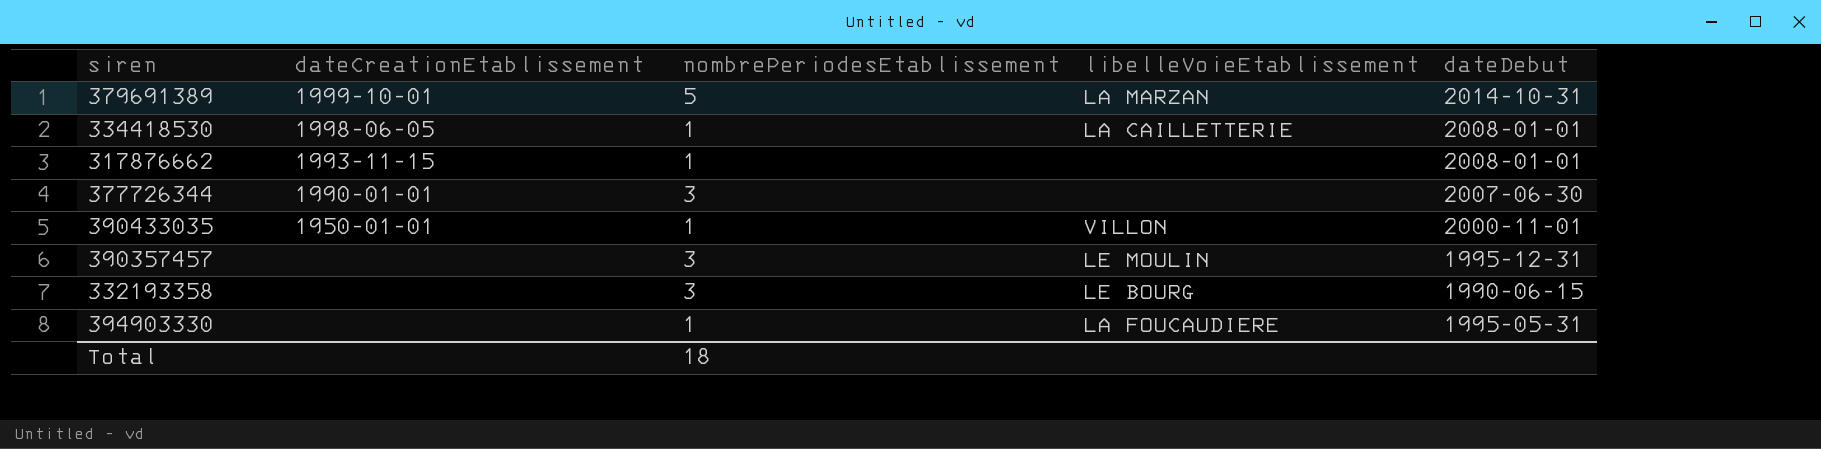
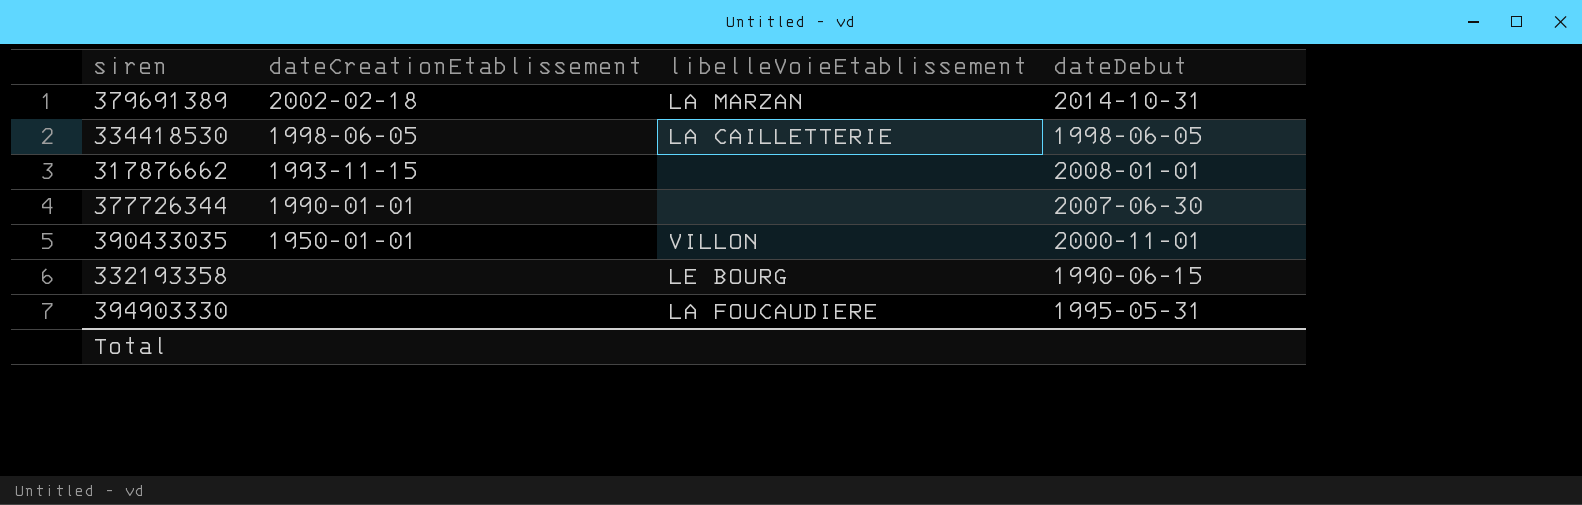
column nombrePeriodesEtablissement | position: 3 -> none
row 390357457: none | 3 | LE MOULIN | 1995-12-31 -> none
379691389 | dateCreationEtablissement: 1999-10-01 -> 2002-02-18
334418530 | dateDebut: 2008-01-01 -> 1998-06-05

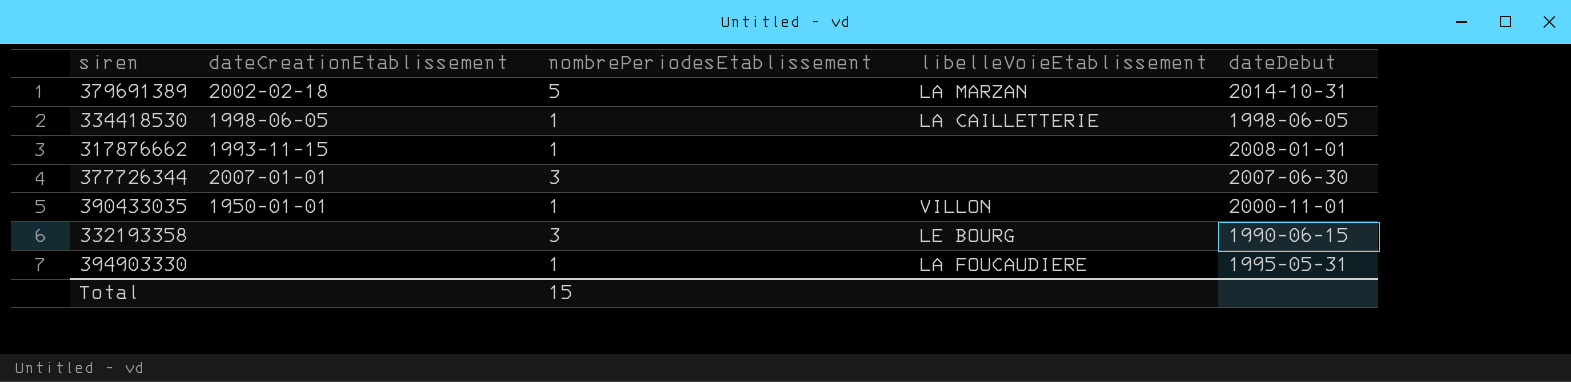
column nombrePeriodesEtablissement | position: none -> 3
377726344 | dateCreationEtablissement: 1990-01-01 -> 2007-01-01

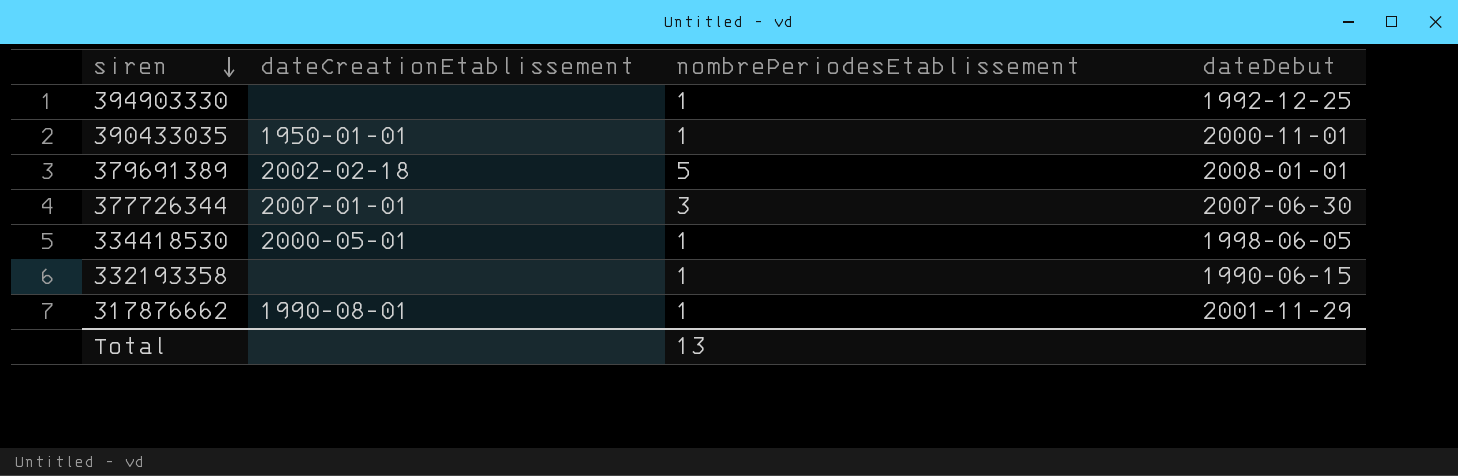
row order: none -> siren descending
column libelleVoieEtablissement | position: 4 -> none
394903330 | dateDebut: 1995-05-31 -> 1992-12-25
379691389 | dateDebut: 2014-10-31 -> 2008-01-01
334418530 | dateCreationEtablissement: 1998-06-05 -> 2000-05-01
332193358 | nombrePeriodesEtablissement: 3 -> 1
317876662 | dateCreationEtablissement: 1993-11-15 -> 1990-08-01
317876662 | dateDebut: 2008-01-01 -> 2001-11-29
Total | nombrePeriodesEtablissement: 15 -> 13

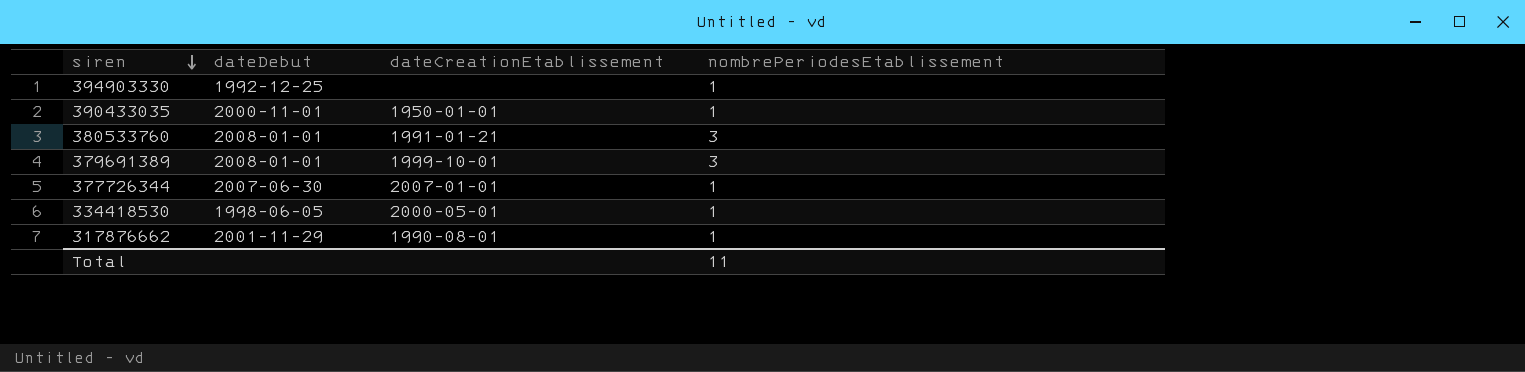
column dateDebut | position: 4 -> 2
row 332193358: none | 1 | 1990-06-15 -> none
row 380533760: none -> 2008-01-01 | 1991-01-21 | 3
379691389 | dateCreationEtablissement: 2002-02-18 -> 1999-10-01
379691389 | nombrePeriodesEtablissement: 5 -> 3
377726344 | nombrePeriodesEtablissement: 3 -> 1
Total | nombrePeriodesEtablissement: 13 -> 11

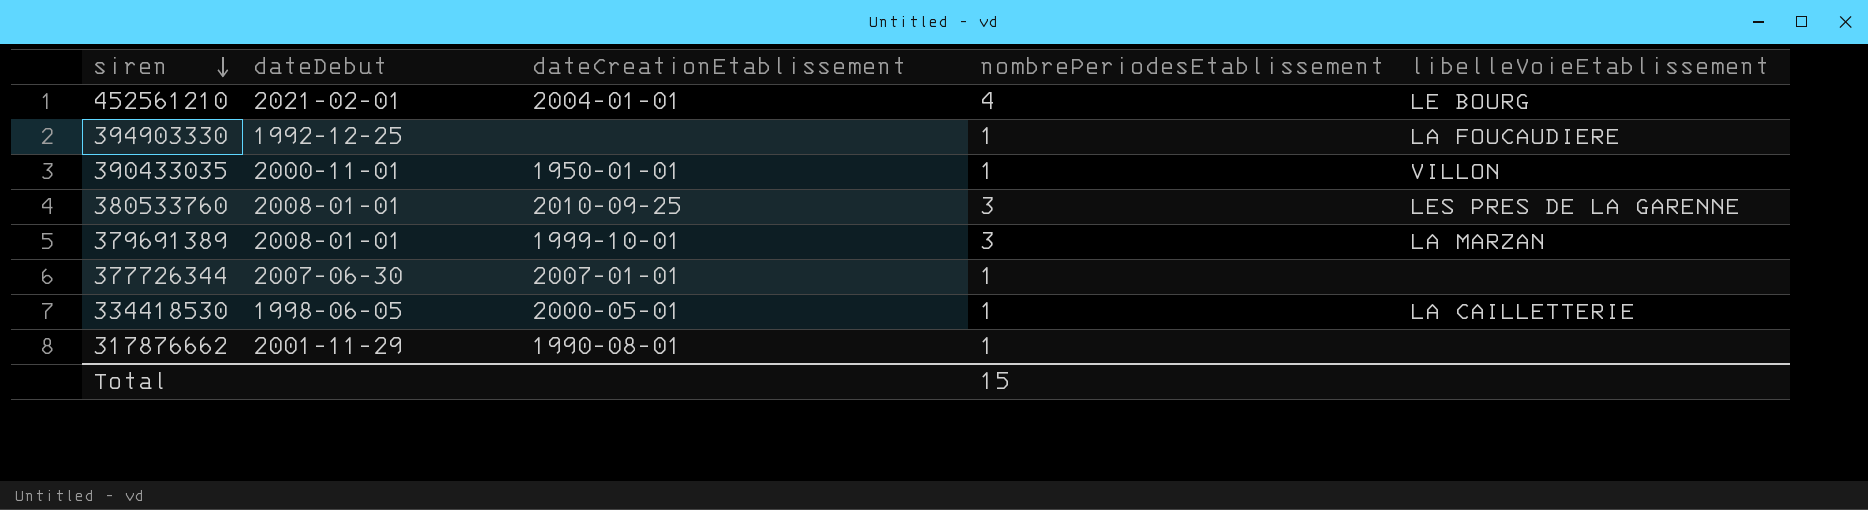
column libelleVoieEtablissement | position: none -> 5
row 452561210: none -> 2021-02-01 | 2004-01-01 | 4 | LE BOURG
380533760 | dateCreationEtablissement: 1991-01-21 -> 2010-09-25
Total | nombrePeriodesEtablissement: 11 -> 15

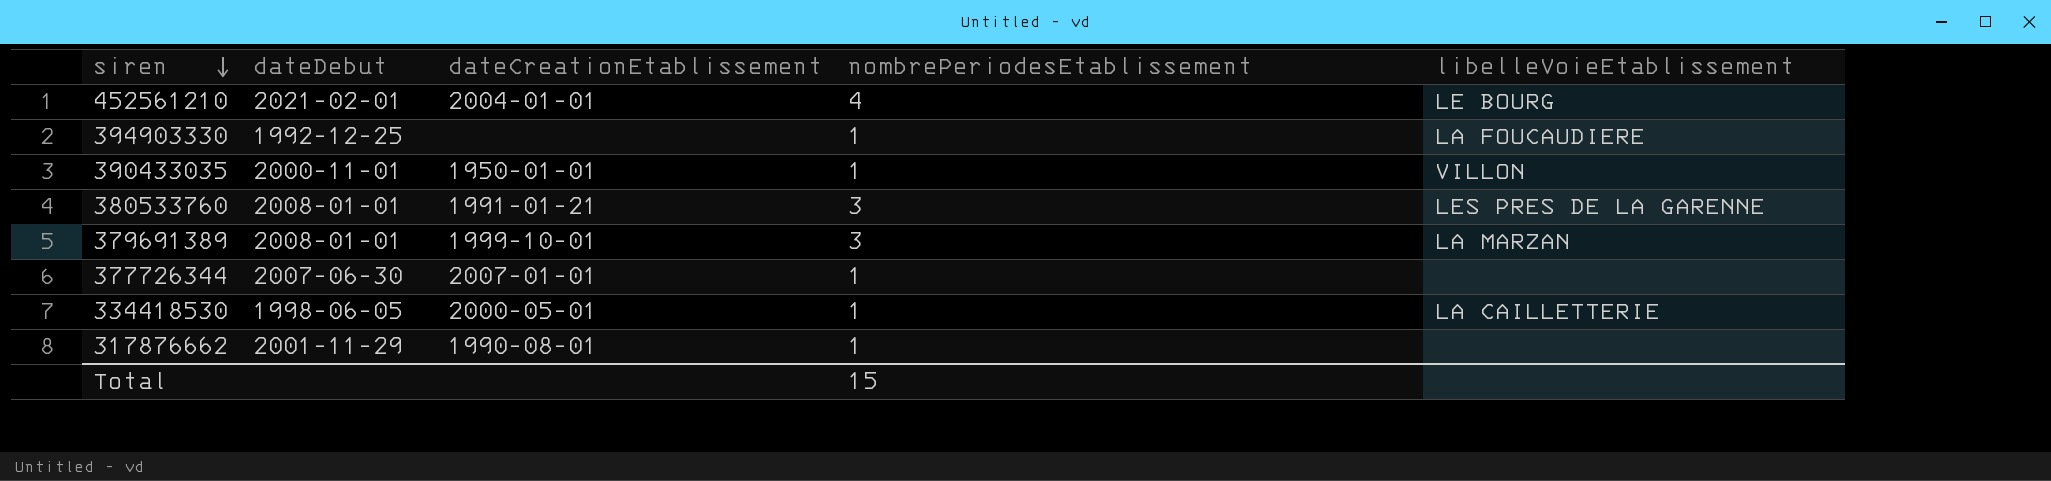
380533760 | dateCreationEtablissement: 2010-09-25 -> 1991-01-21

